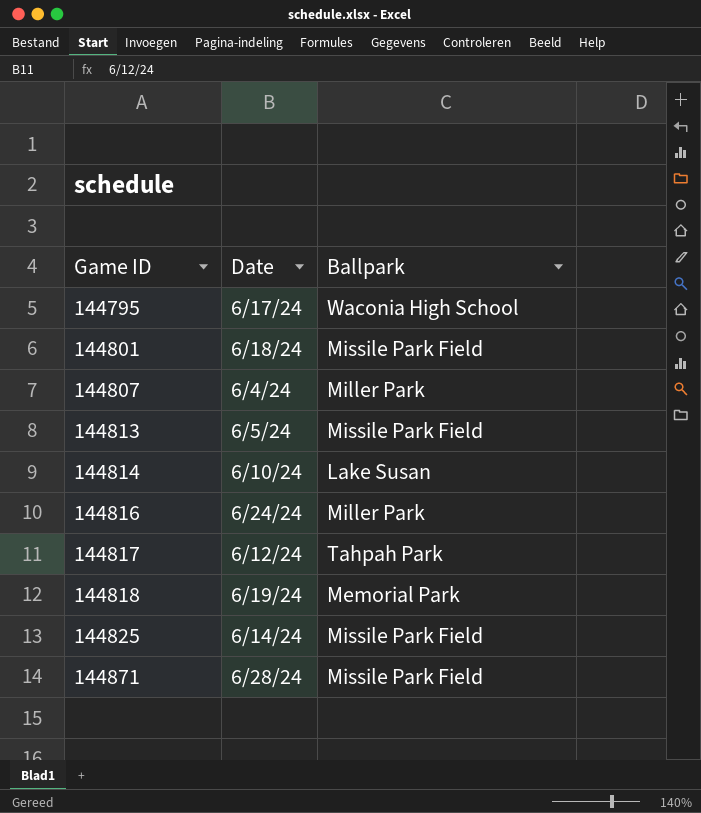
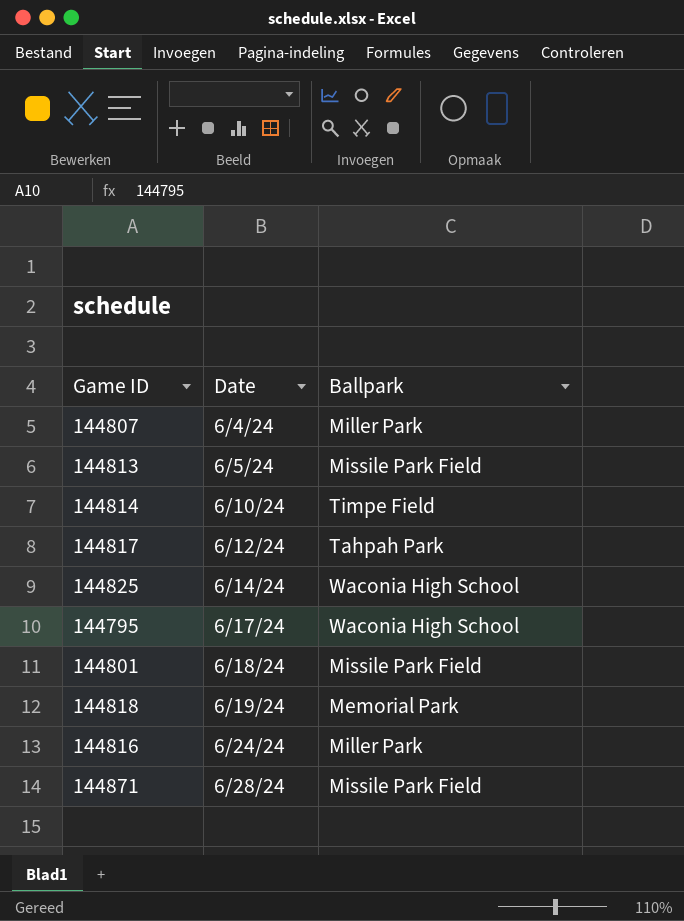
row order: Game ID ascending -> Date ascending
144814 | Ballpark: Lake Susan -> Timpe Field
144825 | Ballpark: Missile Park Field -> Waconia High School

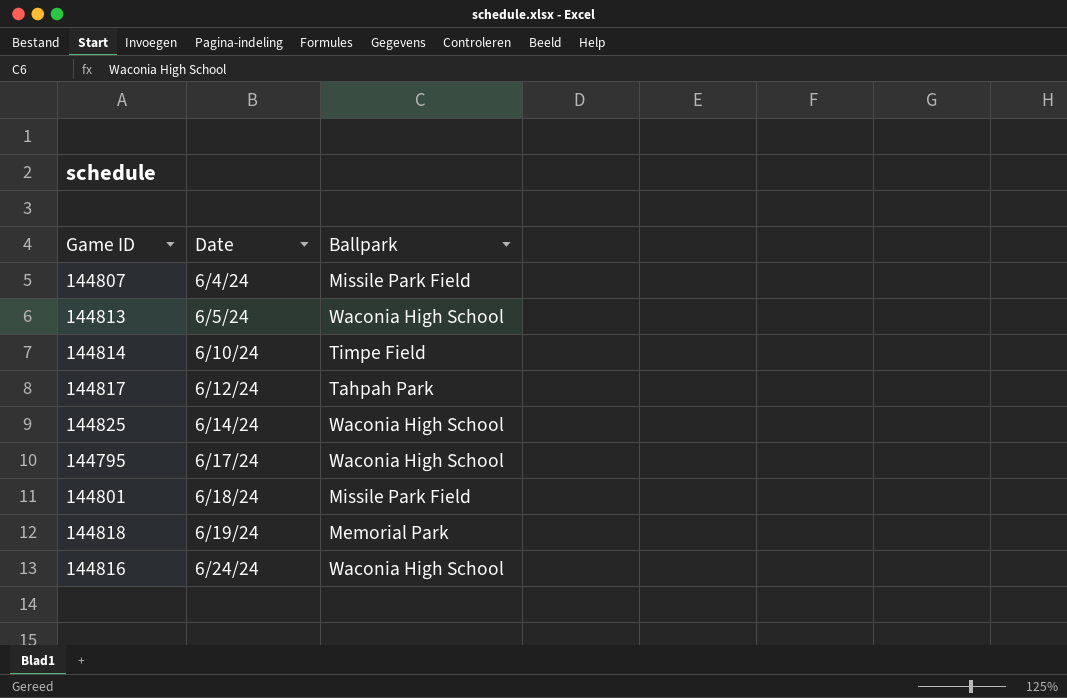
row 144871: 6/28/24 | Missile Park Field -> none
144807 | Ballpark: Miller Park -> Missile Park Field
144813 | Ballpark: Missile Park Field -> Waconia High School
144816 | Ballpark: Miller Park -> Waconia High School

